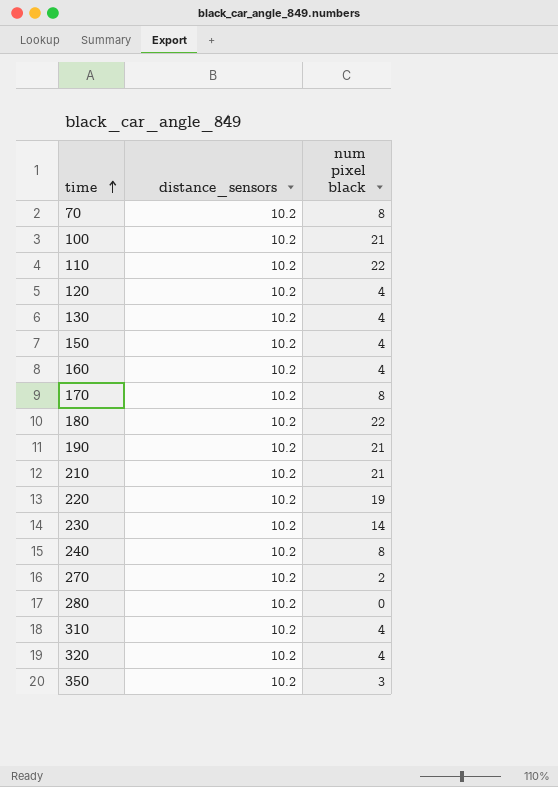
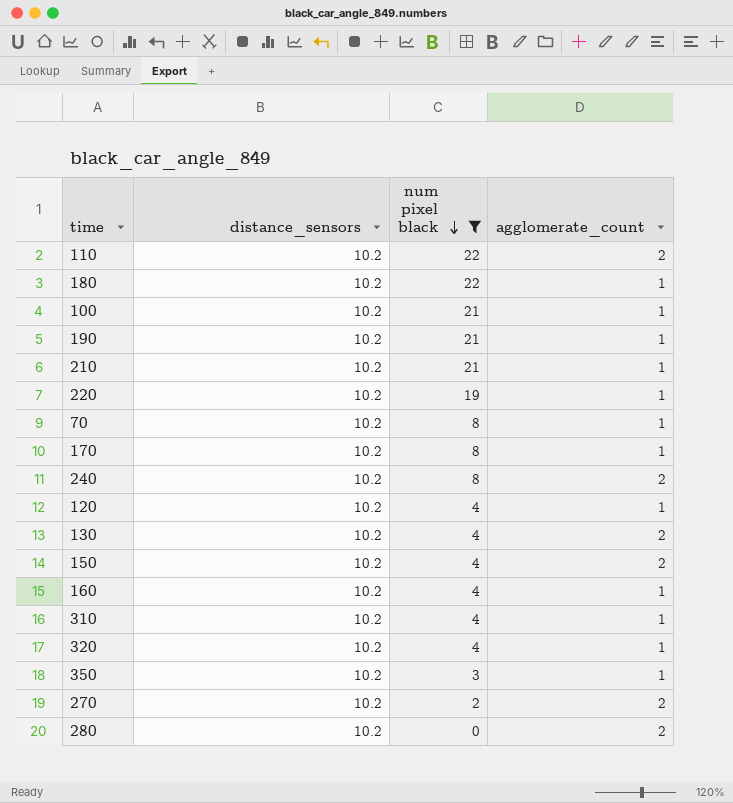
filter: none -> num pixel black != 14
row order: time ascending -> num pixel black descending
column agglomerate_count | position: none -> 4

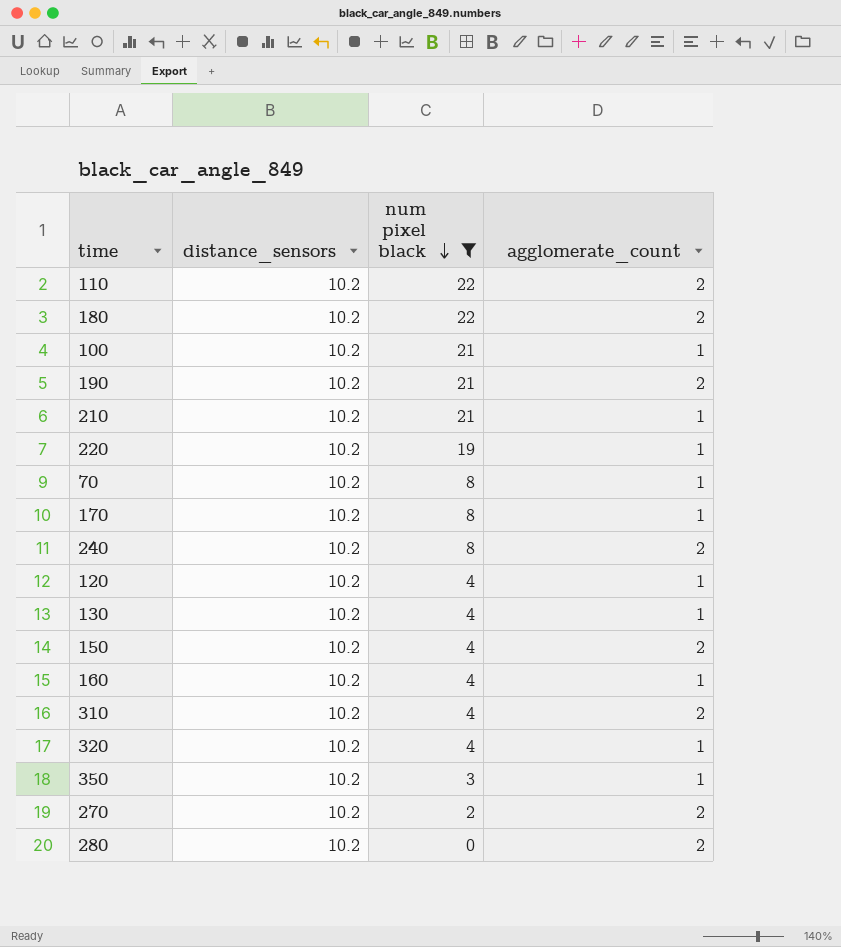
180 | agglomerate_count: 1 -> 2
190 | agglomerate_count: 1 -> 2
130 | agglomerate_count: 2 -> 1
310 | agglomerate_count: 1 -> 2

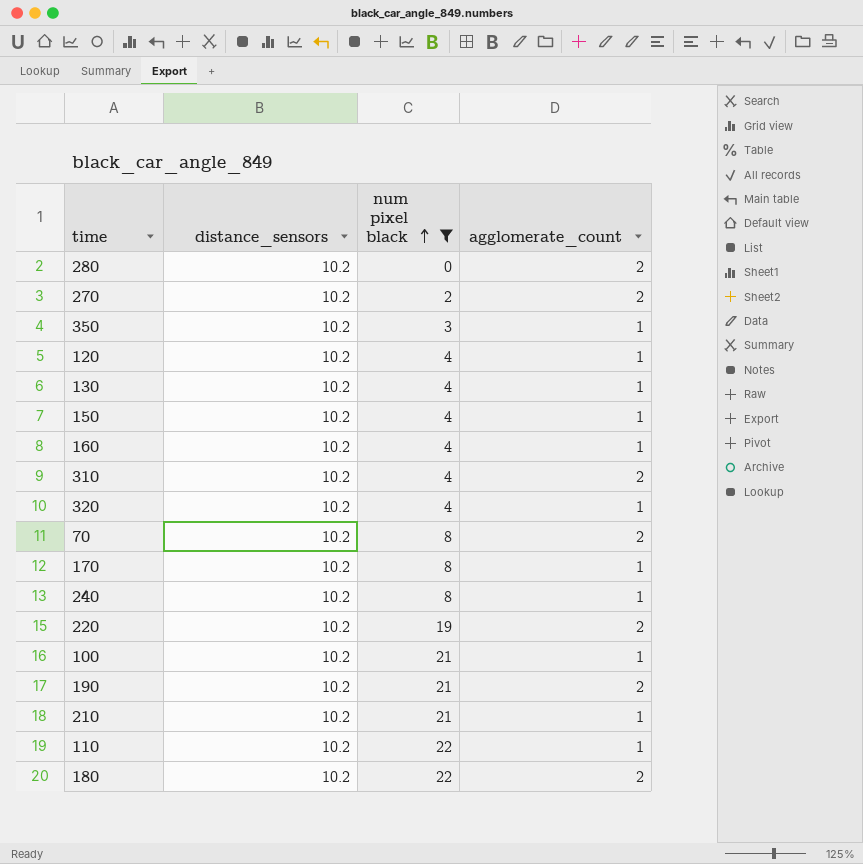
row order: num pixel black descending -> num pixel black ascending
150 | agglomerate_count: 2 -> 1
70 | agglomerate_count: 1 -> 2
240 | agglomerate_count: 2 -> 1
220 | agglomerate_count: 1 -> 2
110 | agglomerate_count: 2 -> 1

